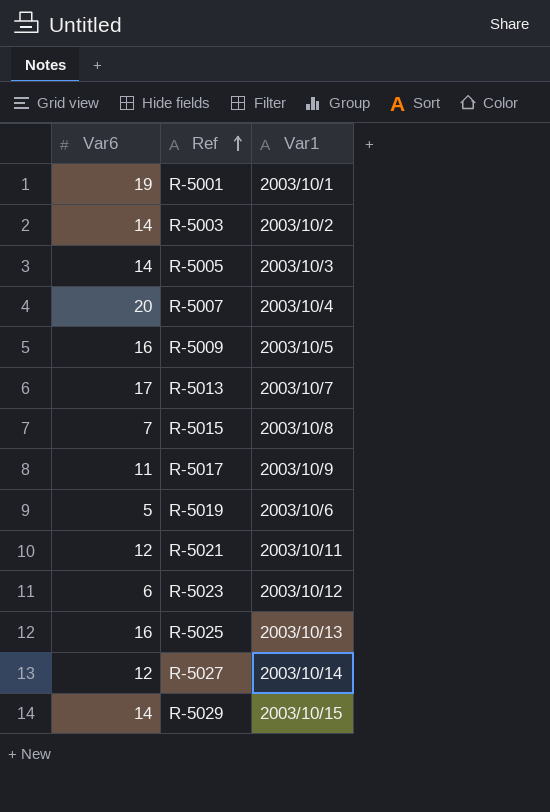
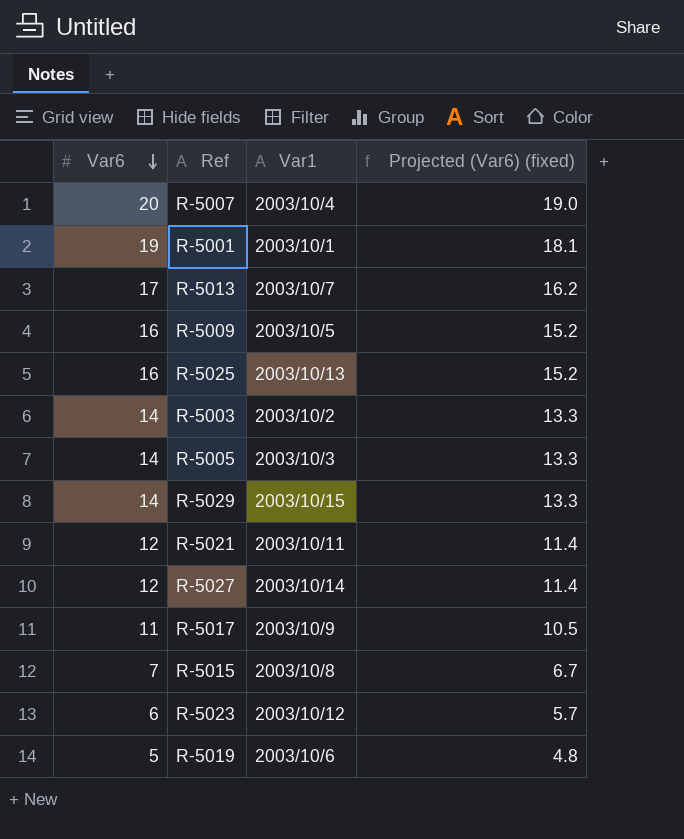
row order: Ref ascending -> Var6 descending
column Projected (Var6) (fixed) | formula: none -> [Var6] * 0.95

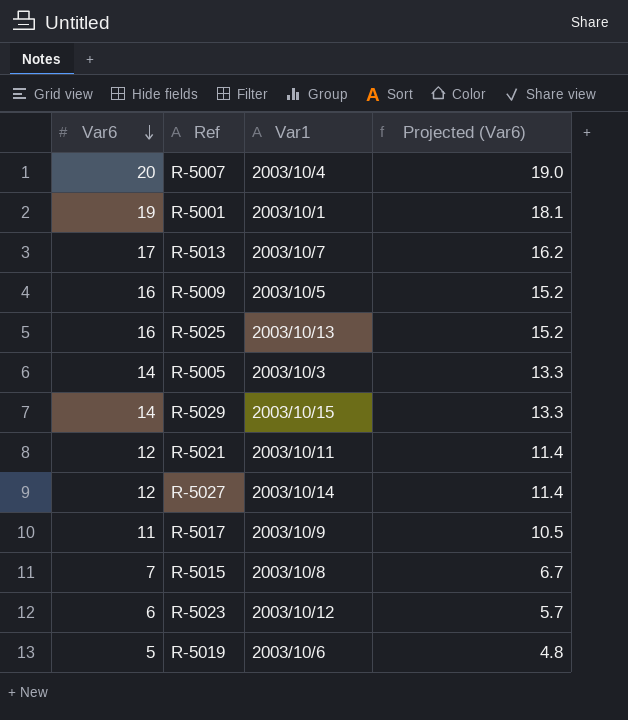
column name: Projected (Var6) (fixed) -> Projected (Var6)
row R-5003: 14 | 2003/10/2 | 13.3 -> none

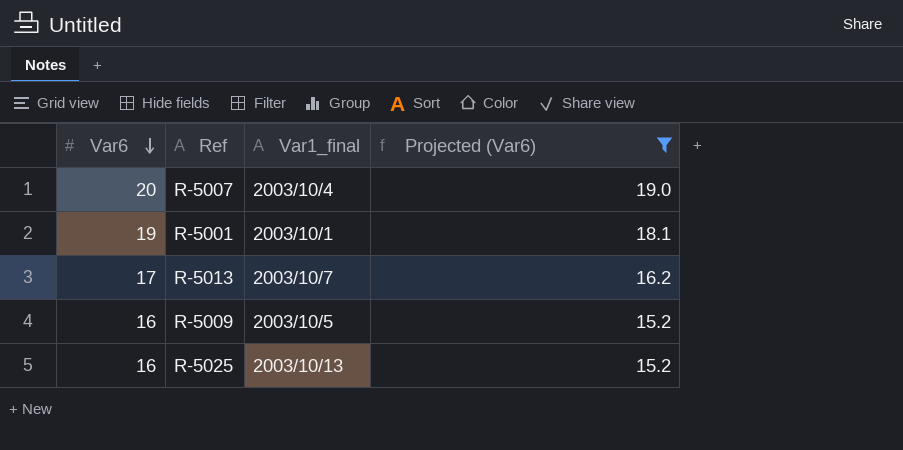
filter: none -> Projected (Var6) >= 15.2
column name: Var1 -> Var1_final

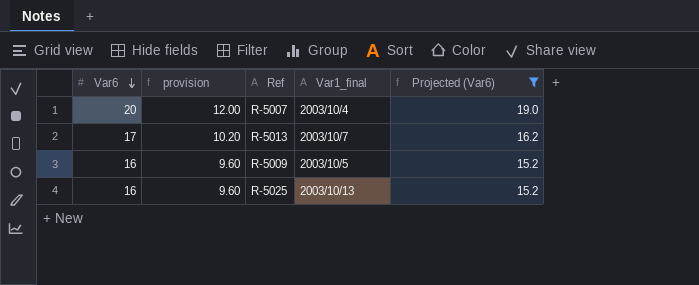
column provision | formula: none -> [Var6] * 0.6
row R-5001: 19 | 2003/10/1 | 18.1 -> none

